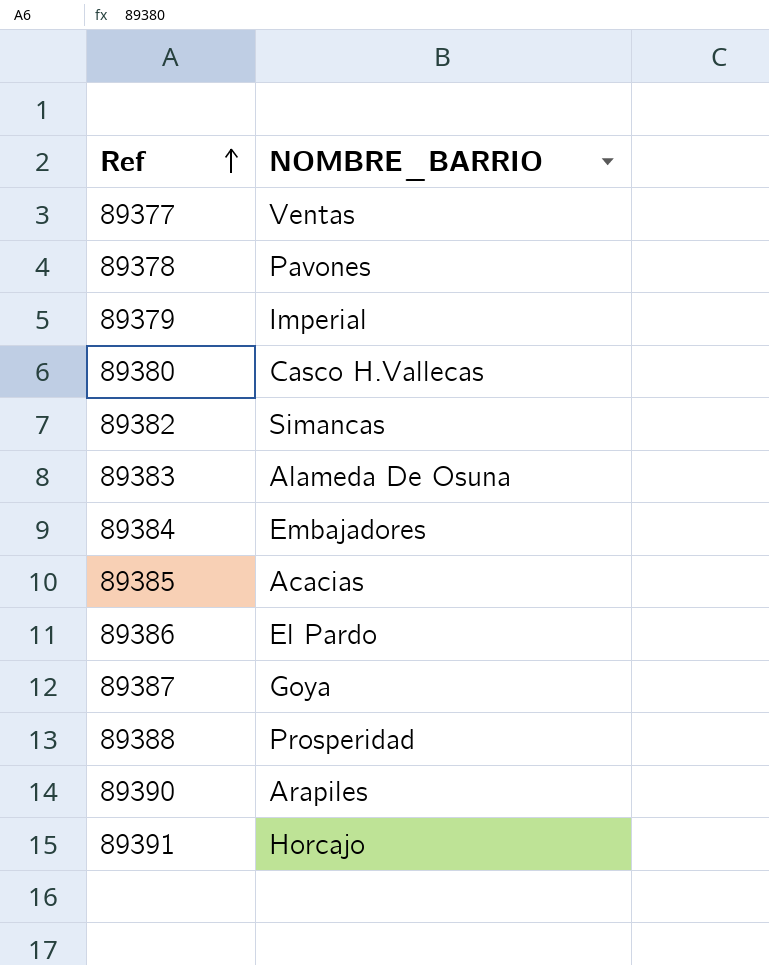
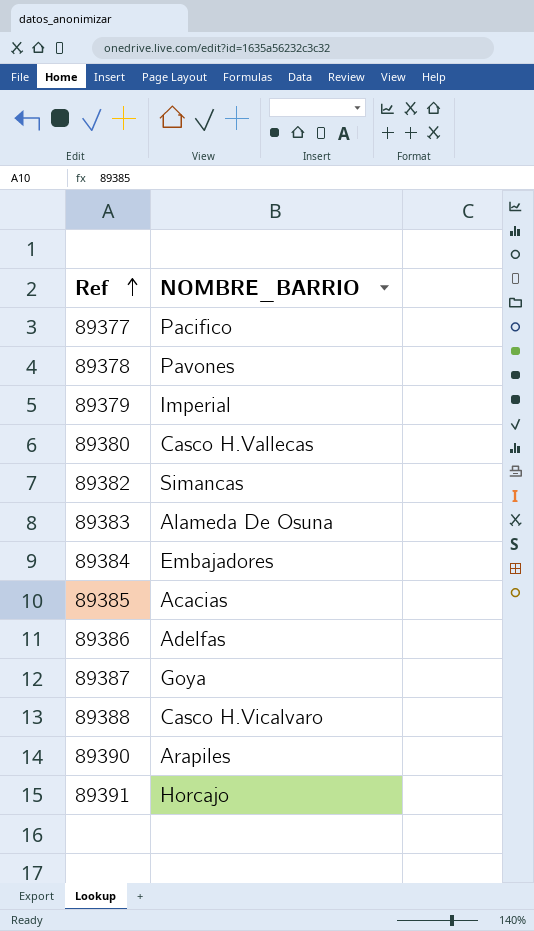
89377 | NOMBRE_BARRIO: Ventas -> Pacifico
89386 | NOMBRE_BARRIO: El Pardo -> Adelfas
89388 | NOMBRE_BARRIO: Prosperidad -> Casco H.Vicalvaro

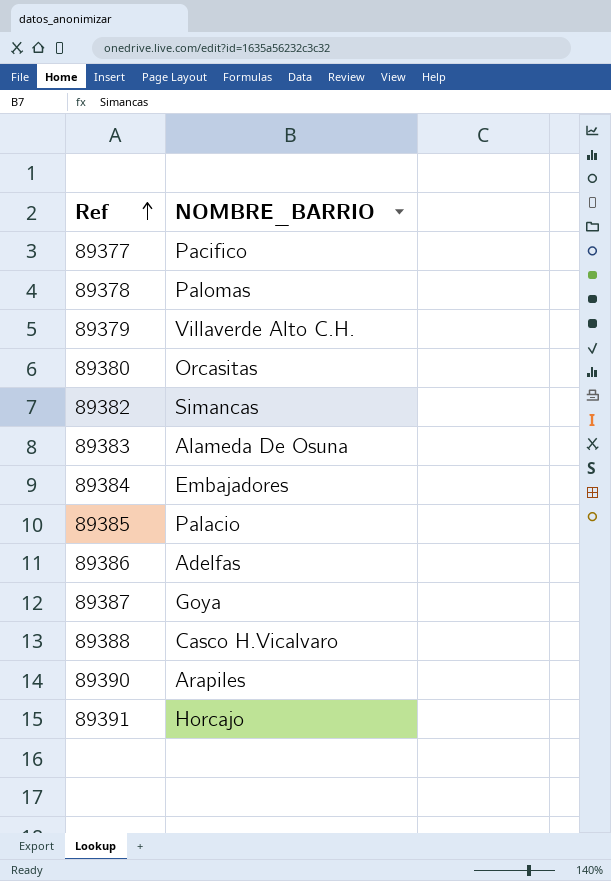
89378 | NOMBRE_BARRIO: Pavones -> Palomas
89379 | NOMBRE_BARRIO: Imperial -> Villaverde Alto C.H.
89380 | NOMBRE_BARRIO: Casco H.Vallecas -> Orcasitas
89385 | NOMBRE_BARRIO: Acacias -> Palacio

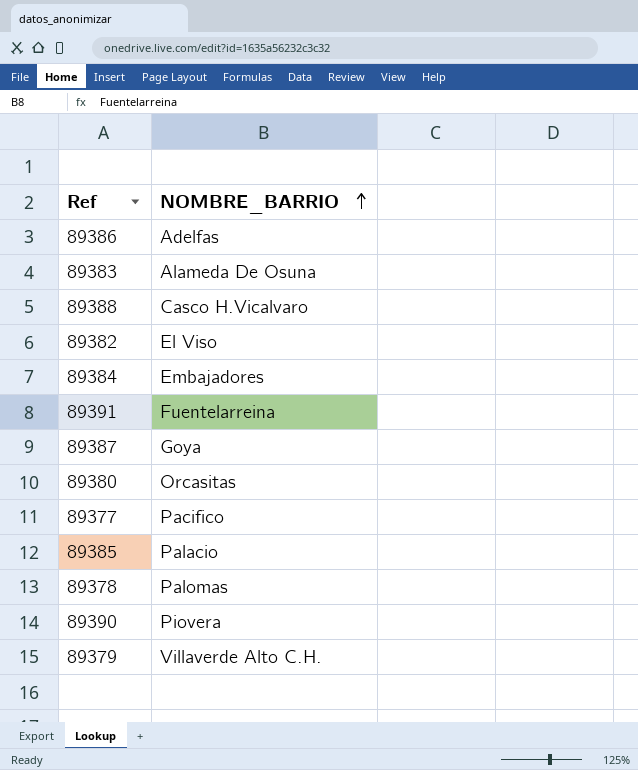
row order: Ref ascending -> NOMBRE_BARRIO ascending
89382 | NOMBRE_BARRIO: Simancas -> El Viso
89391 | NOMBRE_BARRIO: Horcajo -> Fuentelarreina
89390 | NOMBRE_BARRIO: Arapiles -> Piovera

